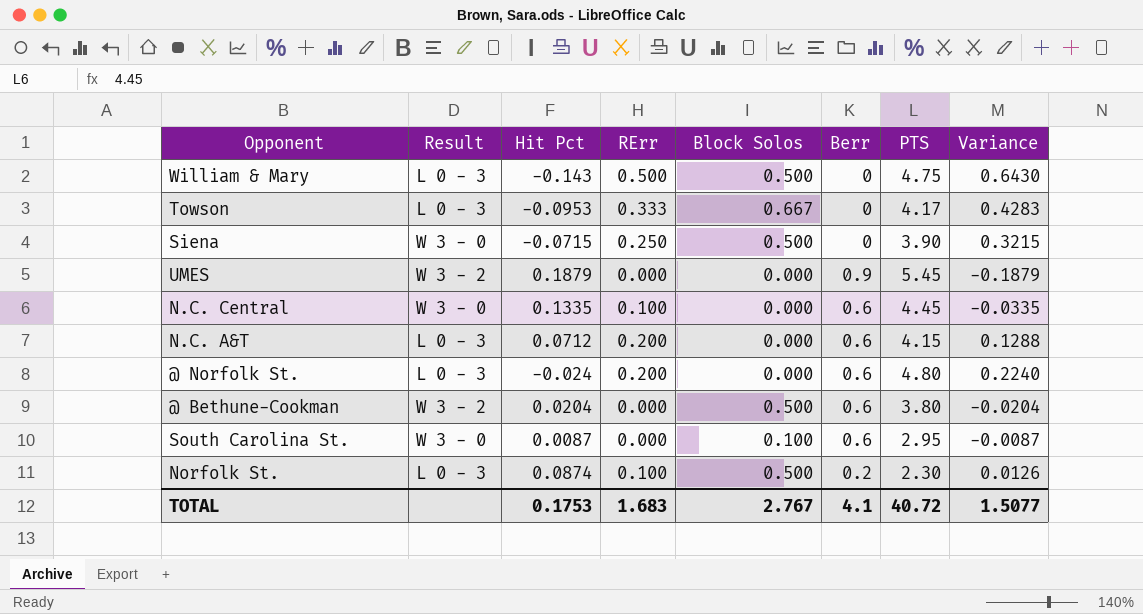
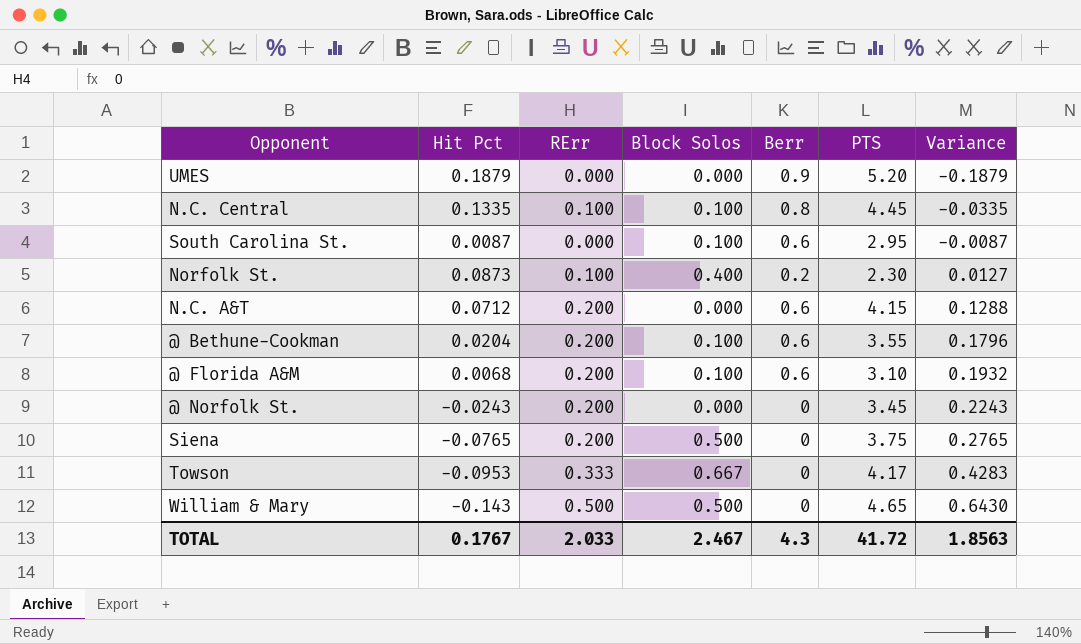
row order: none -> Variance ascending
column Result | position: 2 -> none
UMES | PTS: 5.45 -> 5.20
N.C. Central | Block Solos: 0.000 -> 0.100
N.C. Central | Berr: 0.6 -> 0.8
Norfolk St. | Hit Pct: 0.0874 -> 0.0873
Norfolk St. | Block Solos: 0.500 -> 0.400
Norfolk St. | Variance: 0.0126 -> 0.0127
@ Bethune-Cookman | RErr: 0.000 -> 0.200
@ Bethune-Cookman | Block Solos: 0.500 -> 0.100
@ Bethune-Cookman | PTS: 3.80 -> 3.55
@ Bethune-Cookman | Variance: -0.0204 -> 0.1796
row @ Florida A&M: none -> 0.0068 | 0.200 | 0.100 | 0.6 | 3.10 | 0.1932
@ Norfolk St. | Hit Pct: -0.024 -> -0.0243
@ Norfolk St. | Berr: 0.6 -> 0
@ Norfolk St. | PTS: 4.80 -> 3.45
@ Norfolk St. | Variance: 0.2240 -> 0.2243
Siena | Hit Pct: -0.0715 -> -0.0765
Siena | RErr: 0.250 -> 0.200
Siena | PTS: 3.90 -> 3.75
Siena | Variance: 0.3215 -> 0.2765
William & Mary | PTS: 4.75 -> 4.65
TOTAL | Hit Pct: 0.1753 -> 0.1767
TOTAL | RErr: 1.683 -> 2.033
TOTAL | Block Solos: 2.767 -> 2.467
TOTAL | Berr: 4.1 -> 4.3
TOTAL | PTS: 40.72 -> 41.72
TOTAL | Variance: 1.5077 -> 1.8563

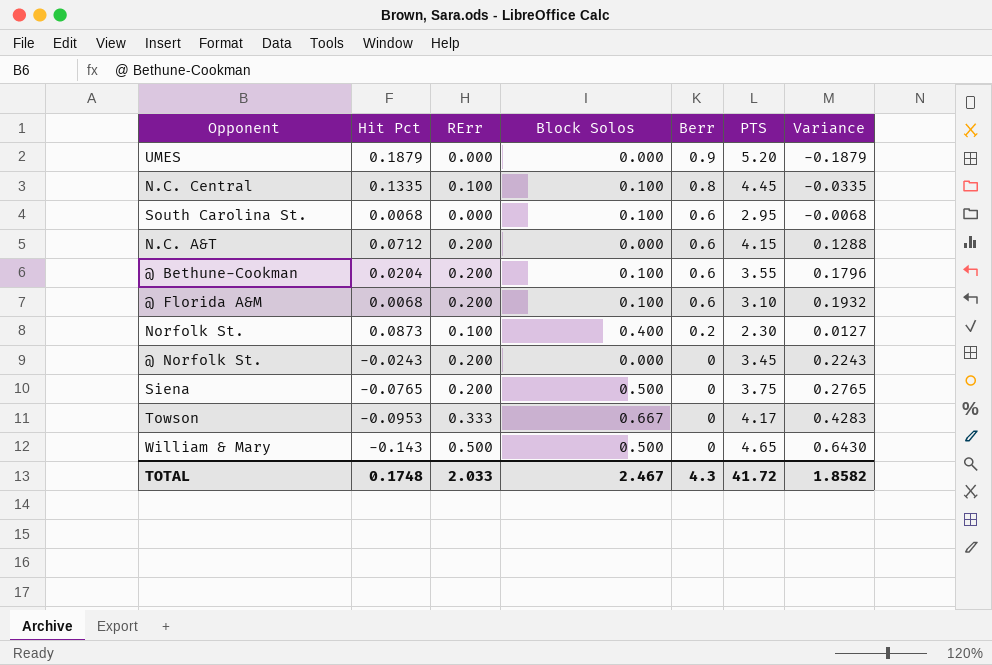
row order: Variance ascending -> Berr descending
South Carolina St. | Hit Pct: 0.0087 -> 0.0068
South Carolina St. | Variance: -0.0087 -> -0.0068
TOTAL | Hit Pct: 0.1767 -> 0.1748
TOTAL | Variance: 1.8563 -> 1.8582

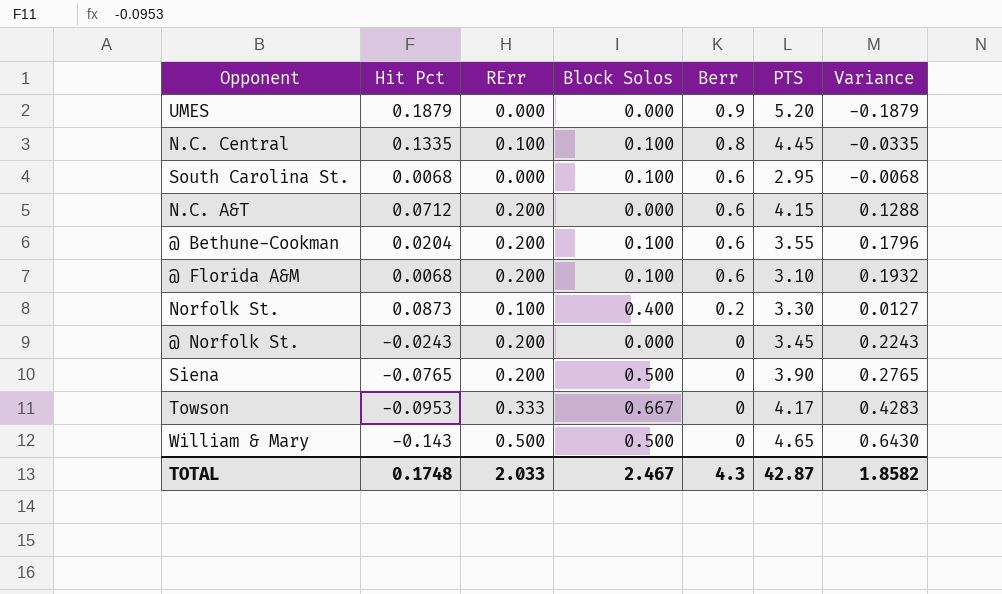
Norfolk St. | PTS: 2.30 -> 3.30
Siena | PTS: 3.75 -> 3.90
TOTAL | PTS: 41.72 -> 42.87

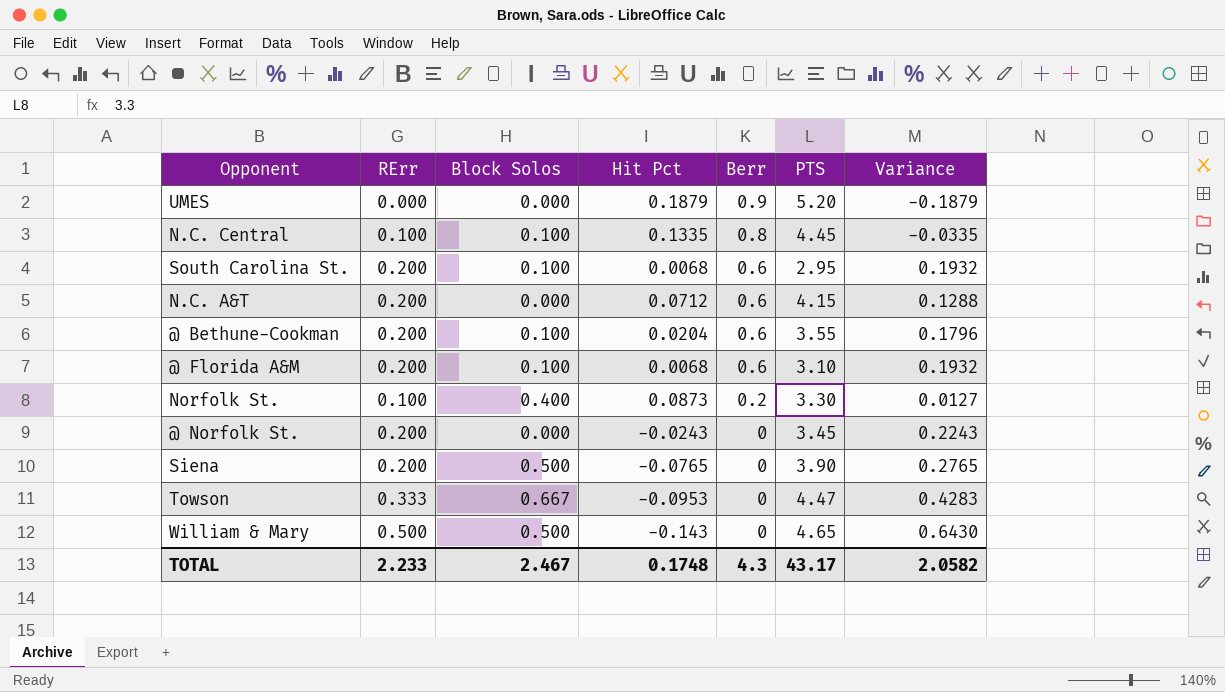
column Hit Pct | position: 2 -> 4
South Carolina St. | RErr: 0.000 -> 0.200
South Carolina St. | Variance: -0.0068 -> 0.1932
Towson | PTS: 4.17 -> 4.47
TOTAL | RErr: 2.033 -> 2.233
TOTAL | PTS: 42.87 -> 43.17
TOTAL | Variance: 1.8582 -> 2.0582

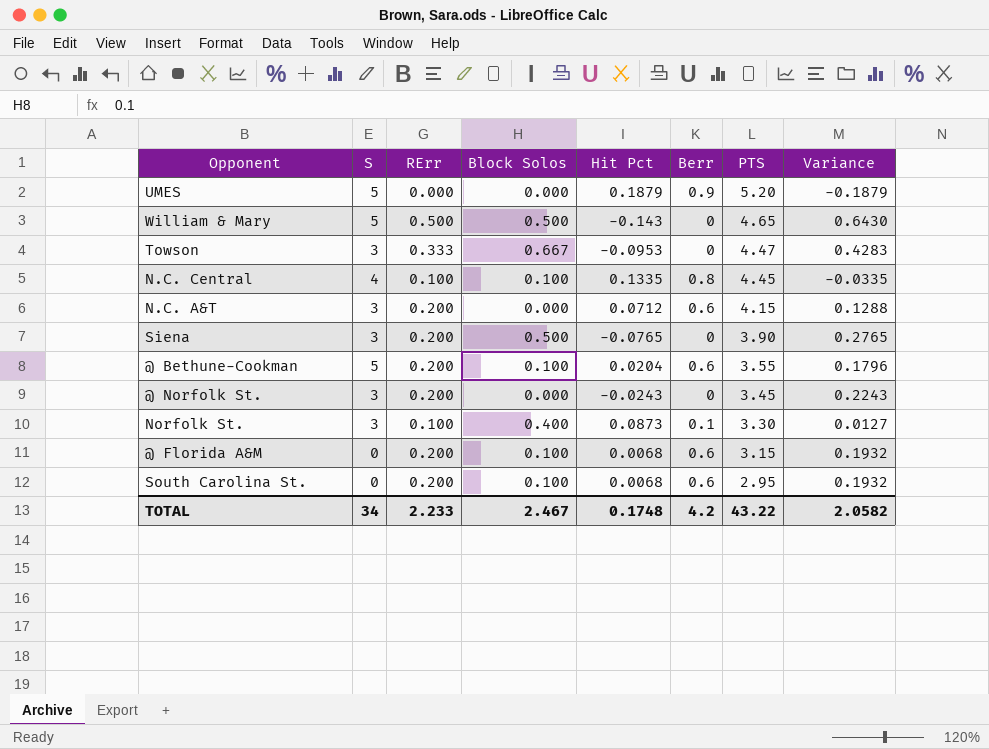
row order: Berr descending -> PTS descending
column S | position: none -> 2
Norfolk St. | Berr: 0.2 -> 0.1
@ Florida A&M | PTS: 3.10 -> 3.15
TOTAL | Berr: 4.3 -> 4.2
TOTAL | PTS: 43.17 -> 43.22

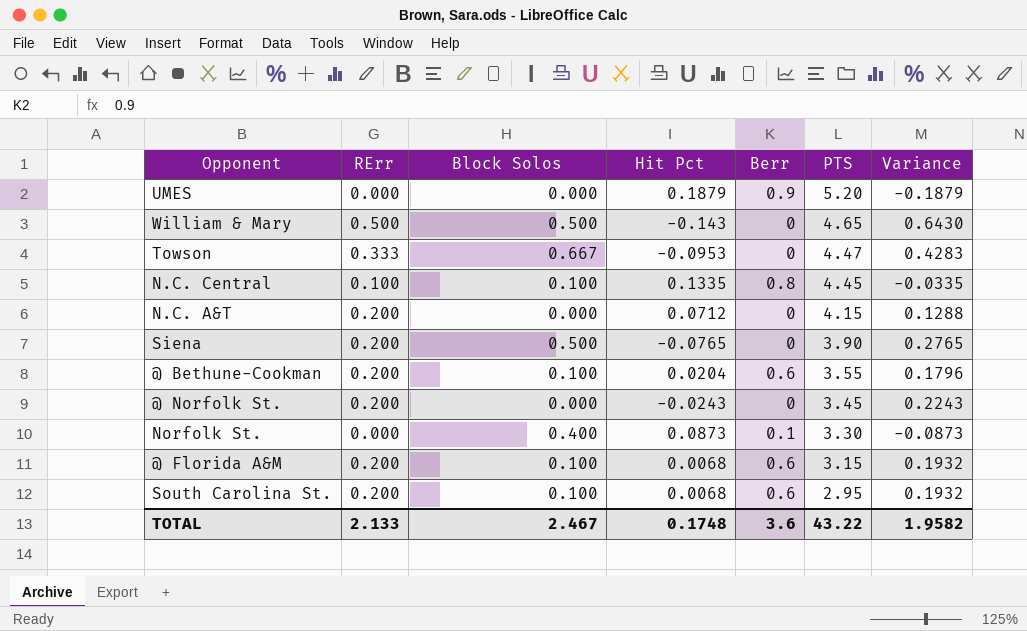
column S | position: 2 -> none
N.C. A&T | Berr: 0.6 -> 0
Norfolk St. | RErr: 0.100 -> 0.000
Norfolk St. | Variance: 0.0127 -> -0.0873
TOTAL | RErr: 2.233 -> 2.133
TOTAL | Berr: 4.2 -> 3.6
TOTAL | Variance: 2.0582 -> 1.9582

